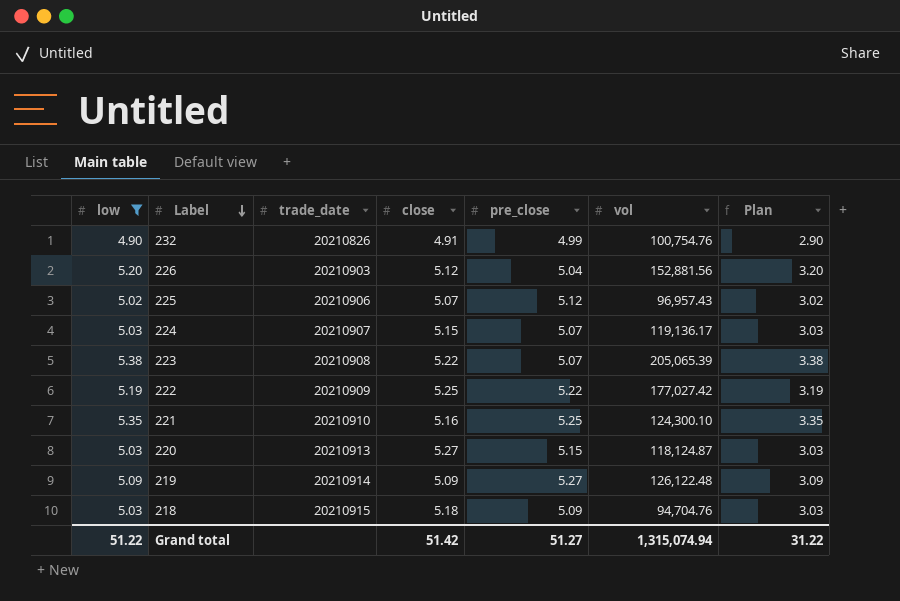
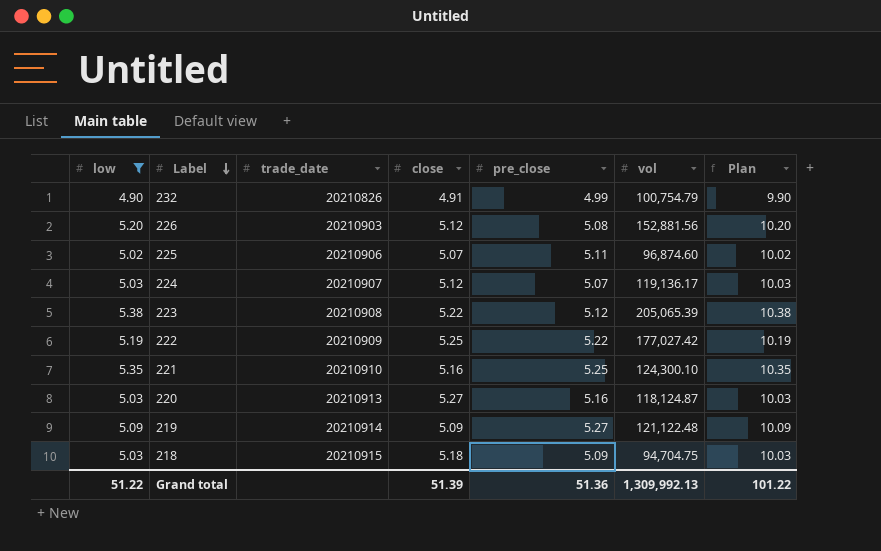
column Plan | formula: [low] - 2 -> [low] + 5
232 | vol: 100,754.76 -> 100,754.79
226 | pre_close: 5.04 -> 5.08
225 | pre_close: 5.12 -> 5.11
225 | vol: 96,957.43 -> 96,874.60
224 | close: 5.15 -> 5.12
223 | pre_close: 5.07 -> 5.12
220 | pre_close: 5.15 -> 5.16
219 | vol: 126,122.48 -> 121,122.48
218 | vol: 94,704.76 -> 94,704.75
Grand total | close: 51.42 -> 51.39
Grand total | pre_close: 51.27 -> 51.36
Grand total | vol: 1,315,074.94 -> 1,309,992.13
Grand total | Plan: 31.22 -> 101.22

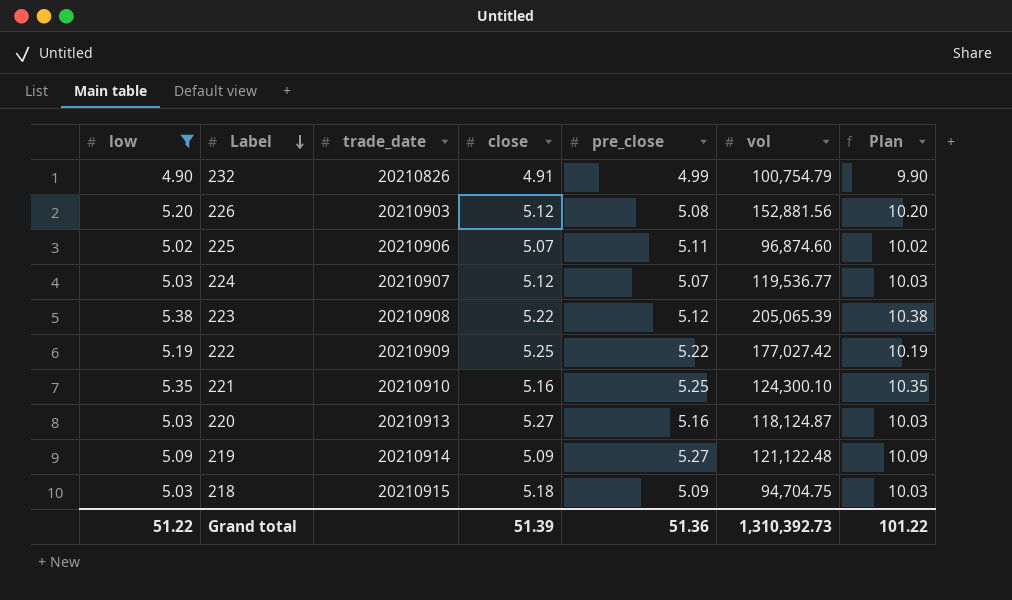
224 | vol: 119,136.17 -> 119,536.77
Grand total | vol: 1,309,992.13 -> 1,310,392.73

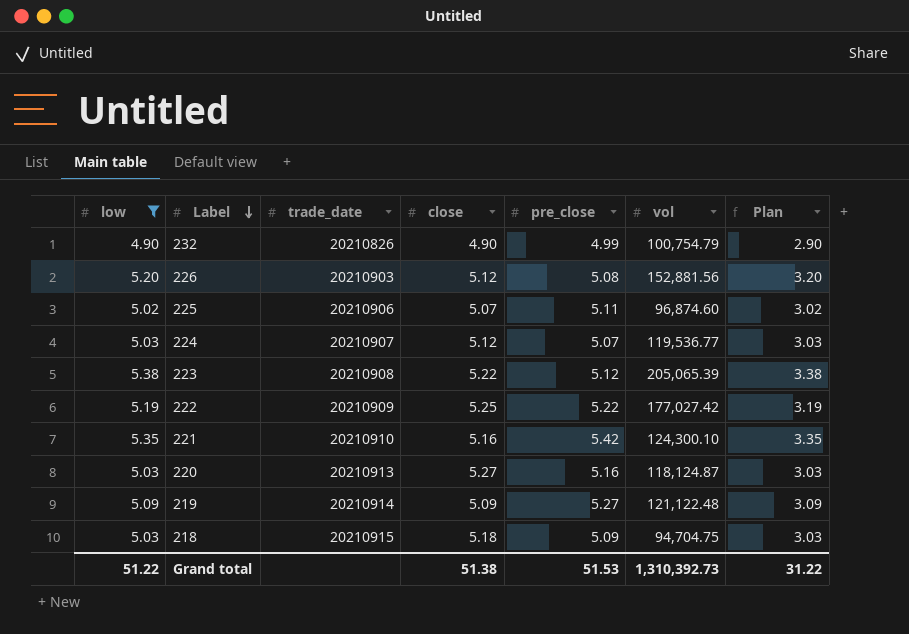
column Plan | formula: [low] + 5 -> [low] - 2
232 | close: 4.91 -> 4.90
221 | pre_close: 5.25 -> 5.42
Grand total | close: 51.39 -> 51.38
Grand total | pre_close: 51.36 -> 51.53
Grand total | Plan: 101.22 -> 31.22

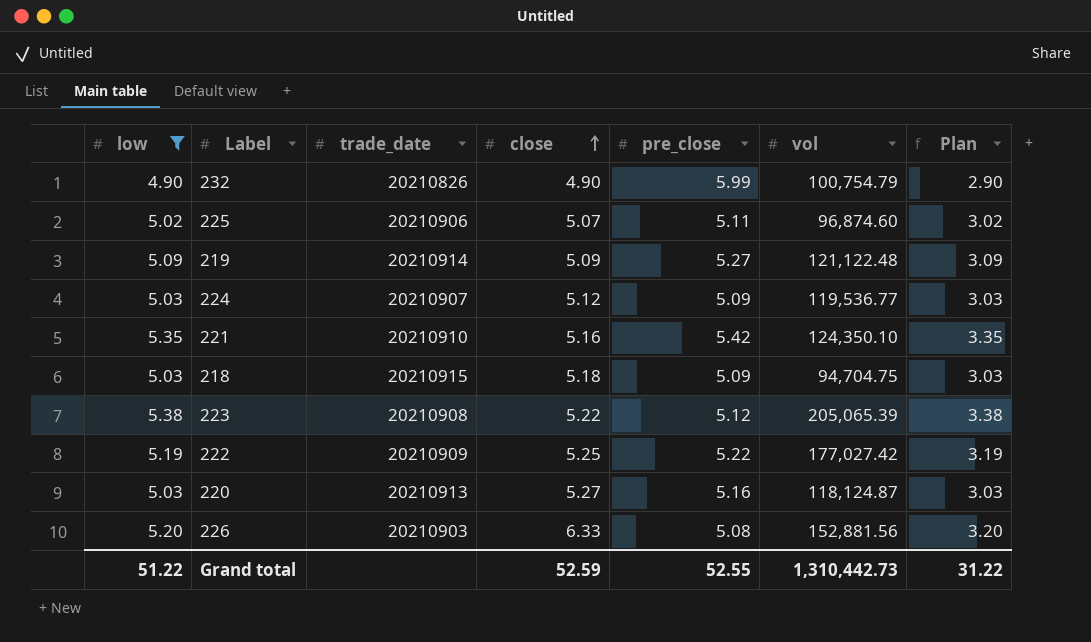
row order: Label descending -> close ascending
232 | pre_close: 4.99 -> 5.99
224 | pre_close: 5.07 -> 5.09
221 | vol: 124,300.10 -> 124,350.10
226 | close: 5.12 -> 6.33
Grand total | close: 51.38 -> 52.59
Grand total | pre_close: 51.53 -> 52.55
Grand total | vol: 1,310,392.73 -> 1,310,442.73

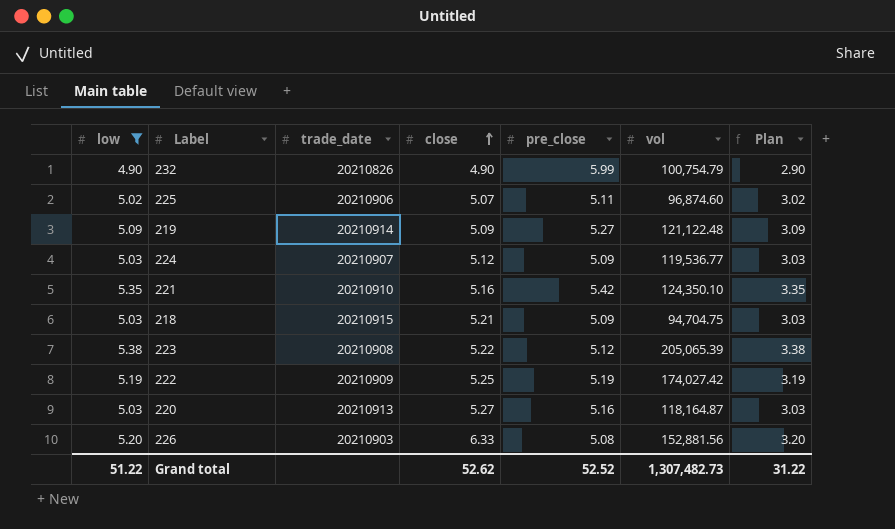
218 | close: 5.18 -> 5.21
222 | pre_close: 5.22 -> 5.19
222 | vol: 177,027.42 -> 174,027.42
220 | vol: 118,124.87 -> 118,164.87
Grand total | close: 52.59 -> 52.62
Grand total | pre_close: 52.55 -> 52.52
Grand total | vol: 1,310,442.73 -> 1,307,482.73

